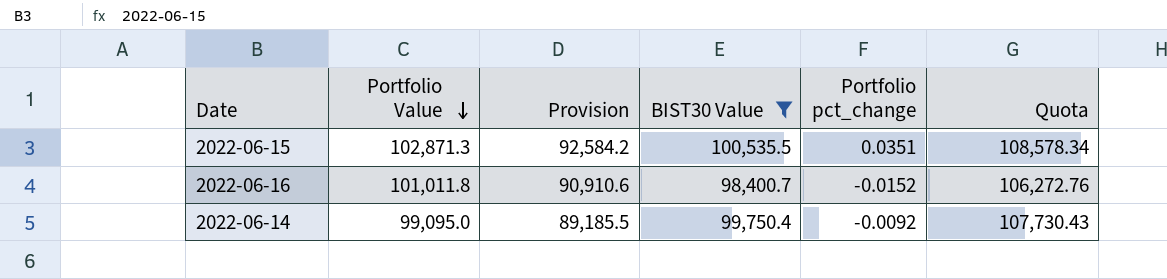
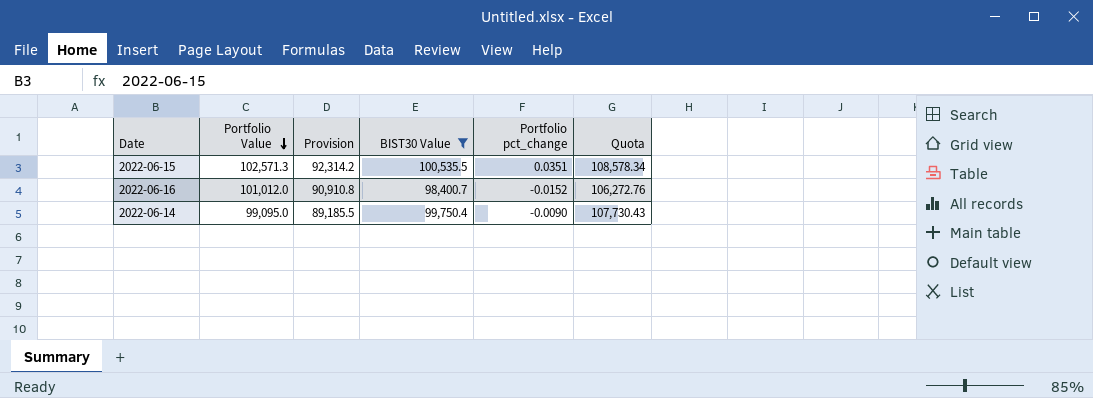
2022-06-15 | Portfolio Value: 102,871.3 -> 102,571.3
2022-06-15 | Provision: 92,584.2 -> 92,314.2
2022-06-16 | Portfolio Value: 101,011.8 -> 101,012.0
2022-06-16 | Provision: 90,910.6 -> 90,910.8
2022-06-14 | Portfolio pct_change: -0.0092 -> -0.0090

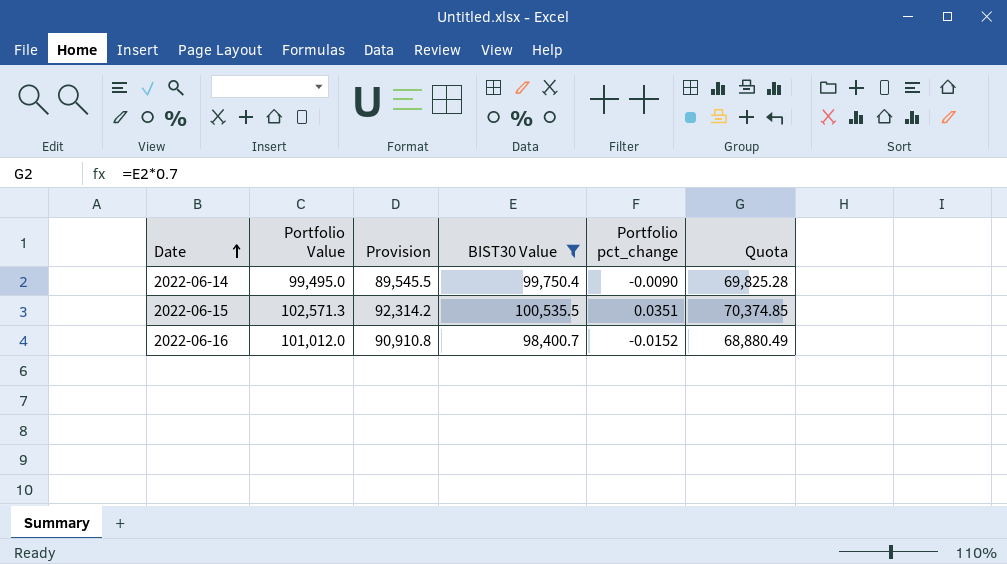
row order: Portfolio Value descending -> Date ascending
column Quota | formula: [BIST30 Value] * 1.08 -> [BIST30 Value] * 0.7
2022-06-14 | Portfolio Value: 99,095.0 -> 99,495.0
2022-06-14 | Provision: 89,185.5 -> 89,545.5

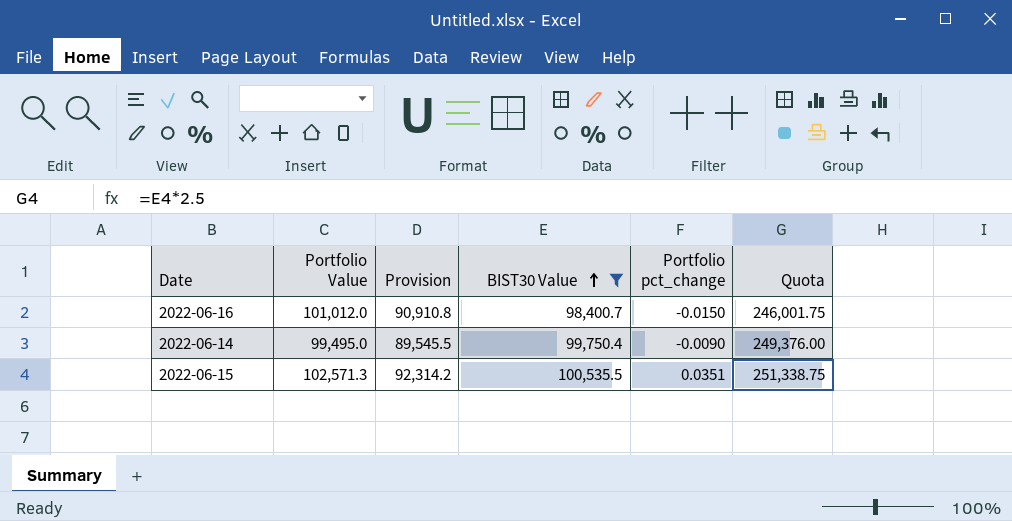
row order: Date ascending -> BIST30 Value ascending
column Quota | formula: [BIST30 Value] * 0.7 -> [BIST30 Value] * 2.5
2022-06-16 | Portfolio pct_change: -0.0152 -> -0.0150

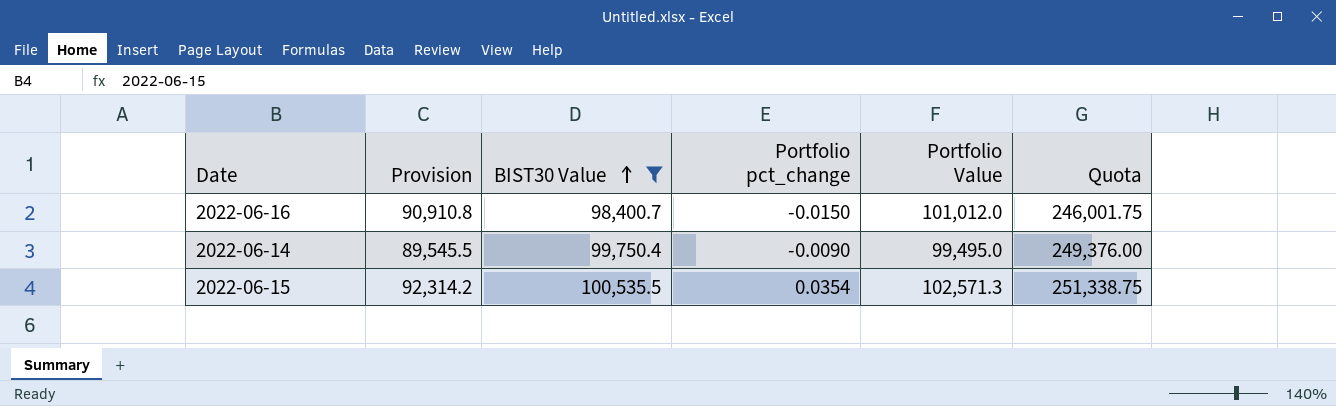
column Portfolio Value | position: 2 -> 5
2022-06-15 | Portfolio pct_change: 0.0351 -> 0.0354

